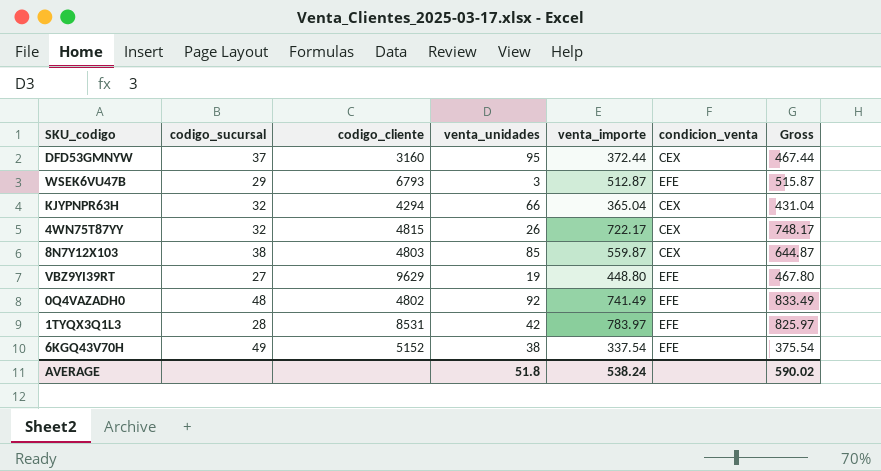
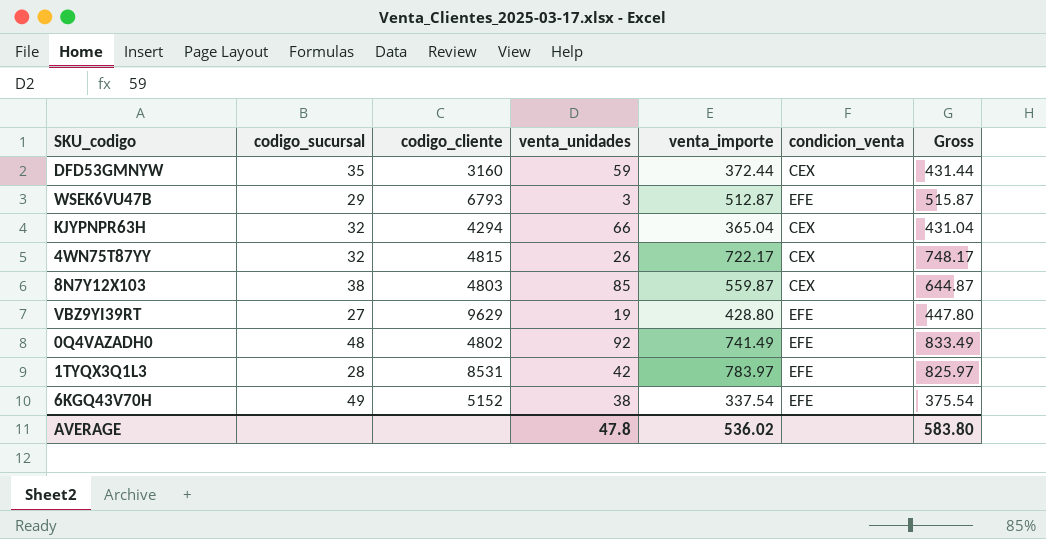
DFD53GMNYW | codigo_sucursal: 37 -> 35
DFD53GMNYW | venta_unidades: 95 -> 59
DFD53GMNYW | Gross: 467.44 -> 431.44
VBZ9YI39RT | venta_importe: 448.80 -> 428.80
VBZ9YI39RT | Gross: 467.80 -> 447.80
AVERAGE | venta_unidades: 51.8 -> 47.8
AVERAGE | venta_importe: 538.24 -> 536.02
AVERAGE | Gross: 590.02 -> 583.80

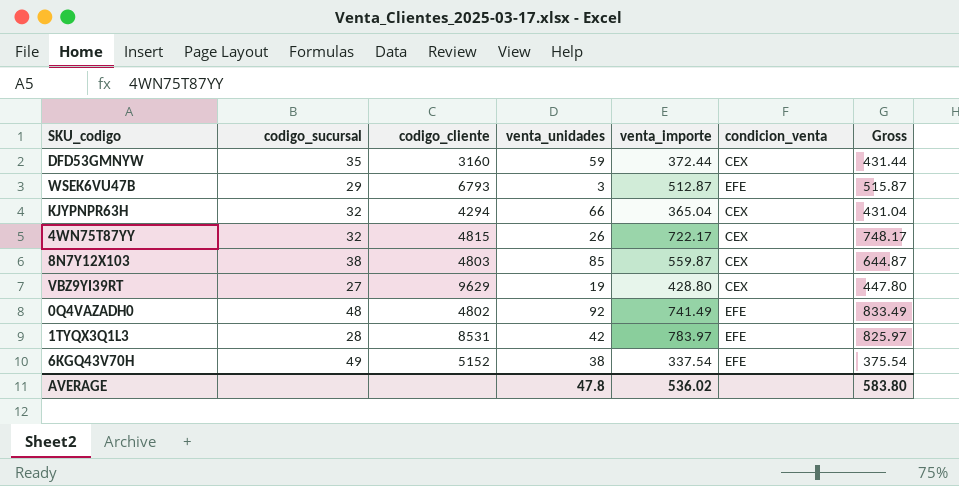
VBZ9YI39RT | condicion_venta: EFE -> CEX

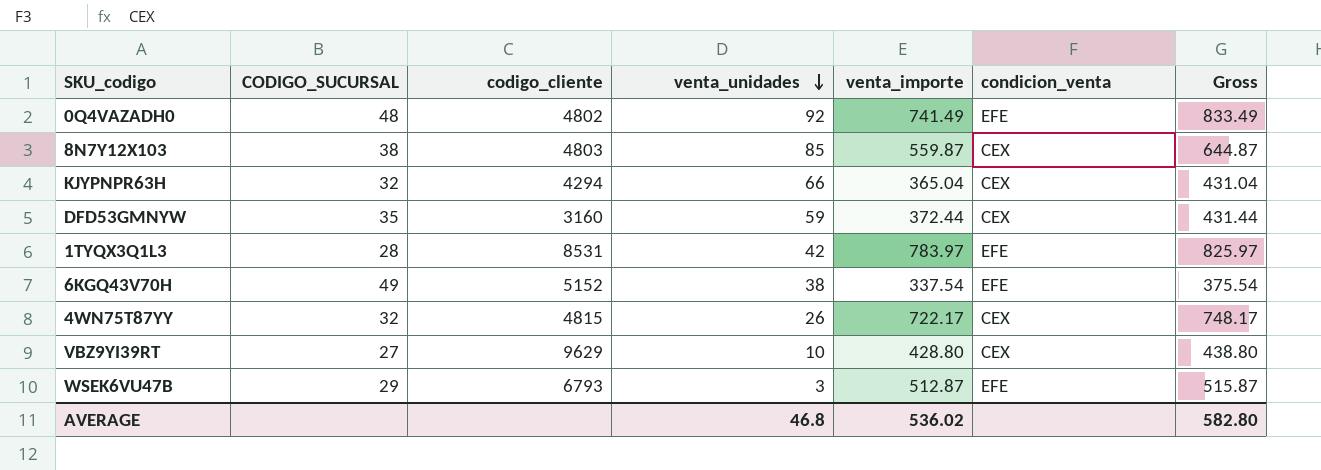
row order: none -> venta_unidades descending
column name: codigo_sucursal -> CODIGO_SUCURSAL
VBZ9YI39RT | venta_unidades: 19 -> 10
VBZ9YI39RT | Gross: 447.80 -> 438.80
AVERAGE | venta_unidades: 47.8 -> 46.8
AVERAGE | Gross: 583.80 -> 582.80

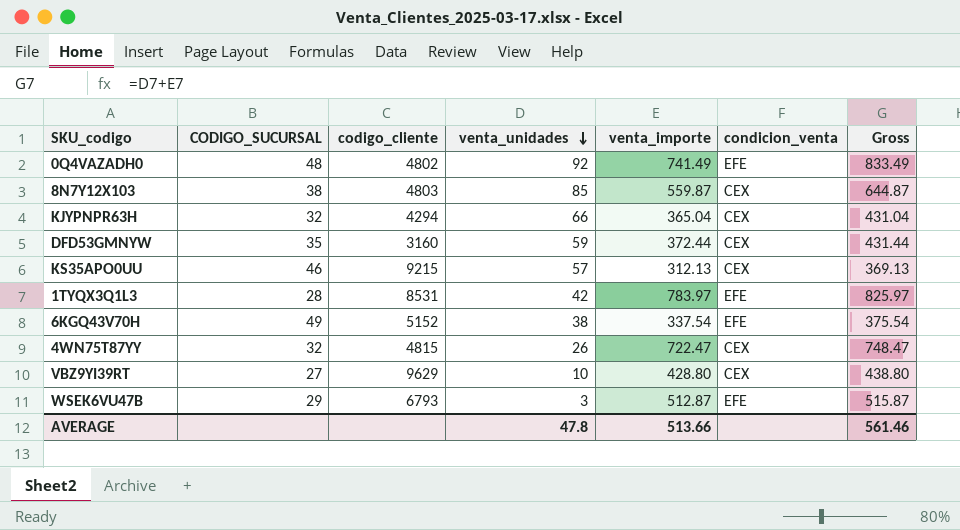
row KS35APO0UU: none -> 46 | 9215 | 57 | 312.13 | CEX | 369.13
4WN75T87YY | venta_importe: 722.17 -> 722.47
4WN75T87YY | Gross: 748.17 -> 748.47
AVERAGE | venta_unidades: 46.8 -> 47.8
AVERAGE | venta_importe: 536.02 -> 513.66
AVERAGE | Gross: 582.80 -> 561.46

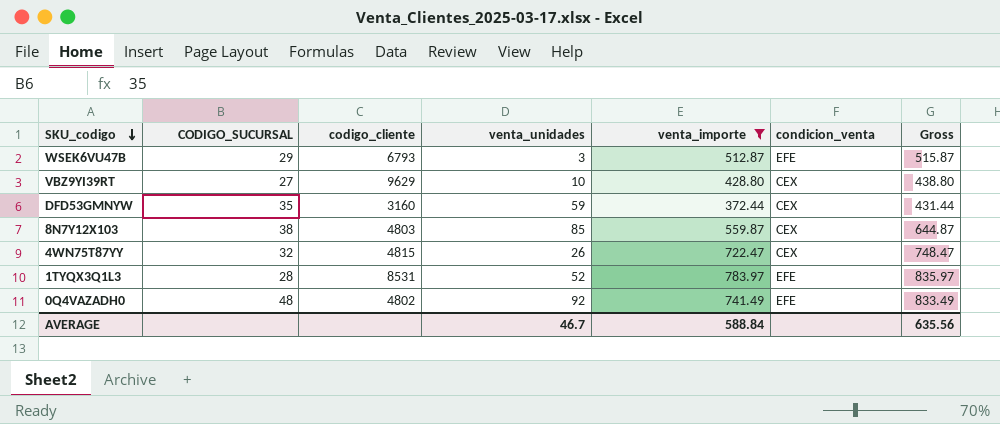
filter: none -> venta_importe >= 372.44
row order: venta_unidades descending -> SKU_codigo descending
1TYQX3Q1L3 | venta_unidades: 42 -> 52
1TYQX3Q1L3 | Gross: 825.97 -> 835.97
AVERAGE | venta_unidades: 47.8 -> 46.7
AVERAGE | venta_importe: 513.66 -> 588.84
AVERAGE | Gross: 561.46 -> 635.56

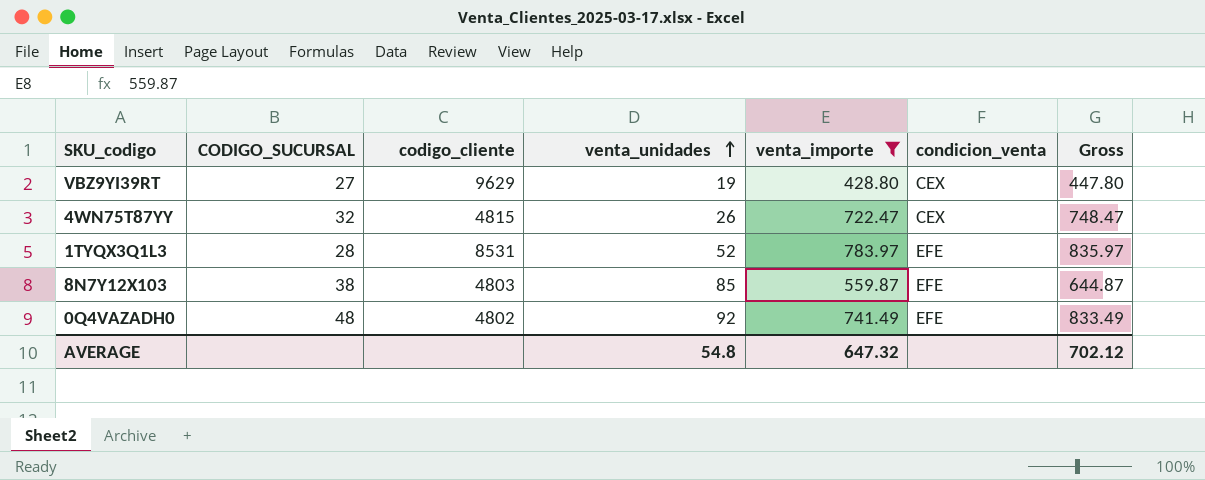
row order: SKU_codigo descending -> venta_unidades ascending
row WSEK6VU47B: 29 | 6793 | 3 | 512.87 | EFE | 515.87 -> none
row DFD53GMNYW: 35 | 3160 | 59 | 372.44 | CEX | 431.44 -> none
VBZ9YI39RT | venta_unidades: 10 -> 19
VBZ9YI39RT | Gross: 438.80 -> 447.80
8N7Y12X103 | condicion_venta: CEX -> EFE
AVERAGE | venta_unidades: 46.7 -> 54.8
AVERAGE | venta_importe: 588.84 -> 647.32
AVERAGE | Gross: 635.56 -> 702.12

